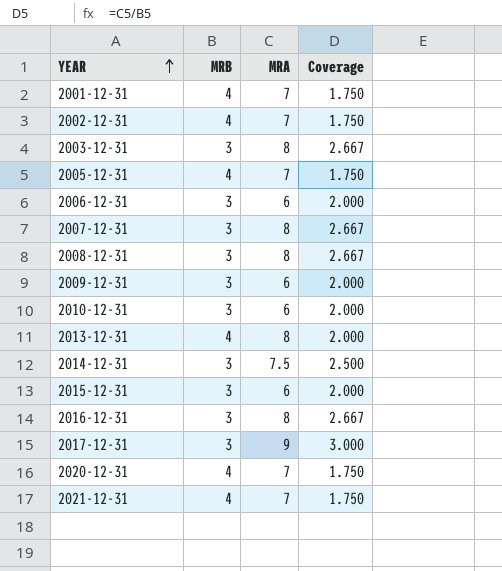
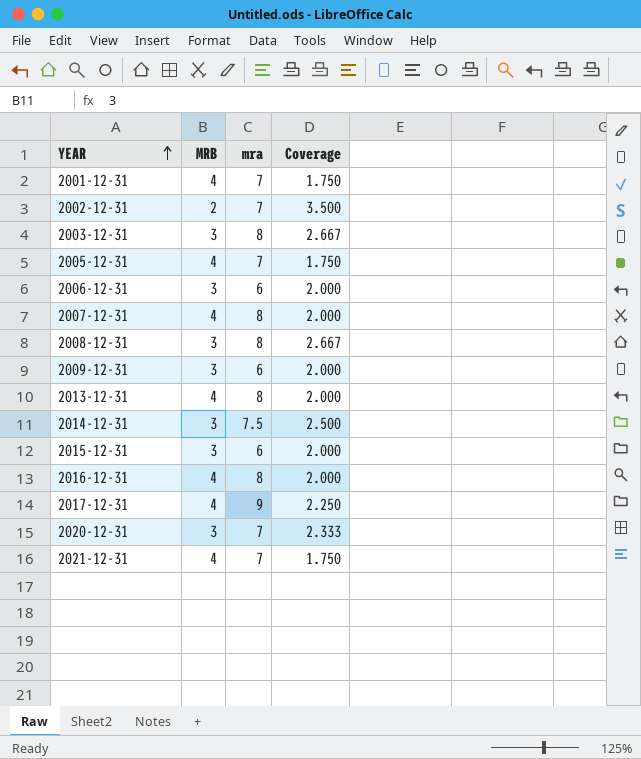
column name: MRA -> mra
row 2010-12-31: 3 | 6 | 2.000 -> none
2002-12-31 | MRB: 4 -> 2
2002-12-31 | Coverage: 1.750 -> 3.500
2007-12-31 | MRB: 3 -> 4
2007-12-31 | Coverage: 2.667 -> 2.000
2016-12-31 | MRB: 3 -> 4
2016-12-31 | Coverage: 2.667 -> 2.000
2017-12-31 | MRB: 3 -> 4
2017-12-31 | Coverage: 3.000 -> 2.250
2020-12-31 | MRB: 4 -> 3
2020-12-31 | Coverage: 1.750 -> 2.333

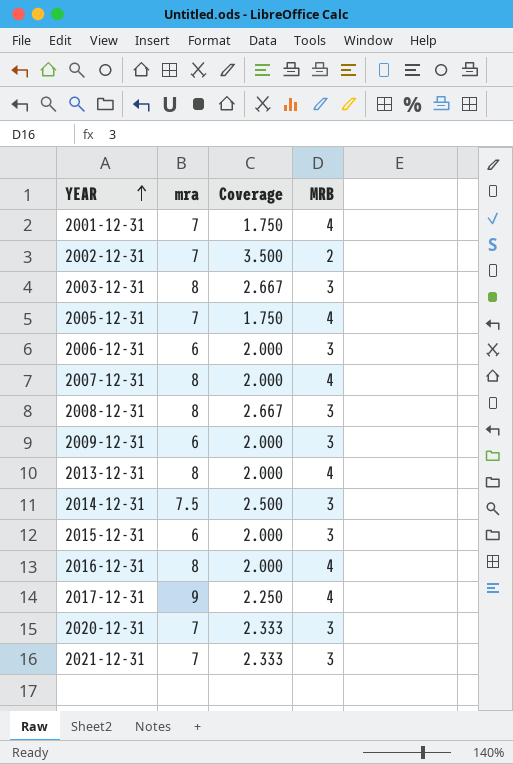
column MRB | position: 2 -> 4
2021-12-31 | Coverage: 1.750 -> 2.333
2021-12-31 | MRB: 4 -> 3

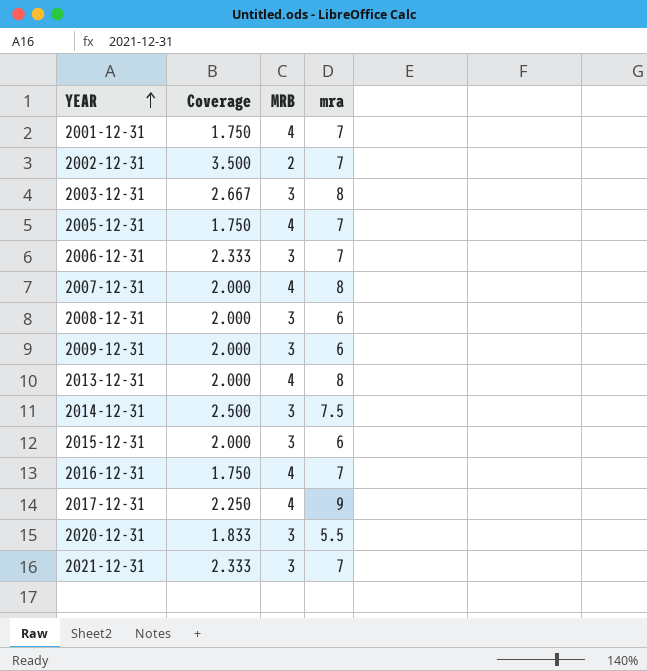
column mra | position: 2 -> 4
2006-12-31 | Coverage: 2.000 -> 2.333
2006-12-31 | mra: 6 -> 7
2008-12-31 | Coverage: 2.667 -> 2.000
2008-12-31 | mra: 8 -> 6
2016-12-31 | Coverage: 2.000 -> 1.750
2016-12-31 | mra: 8 -> 7
2020-12-31 | Coverage: 2.333 -> 1.833
2020-12-31 | mra: 7 -> 5.5

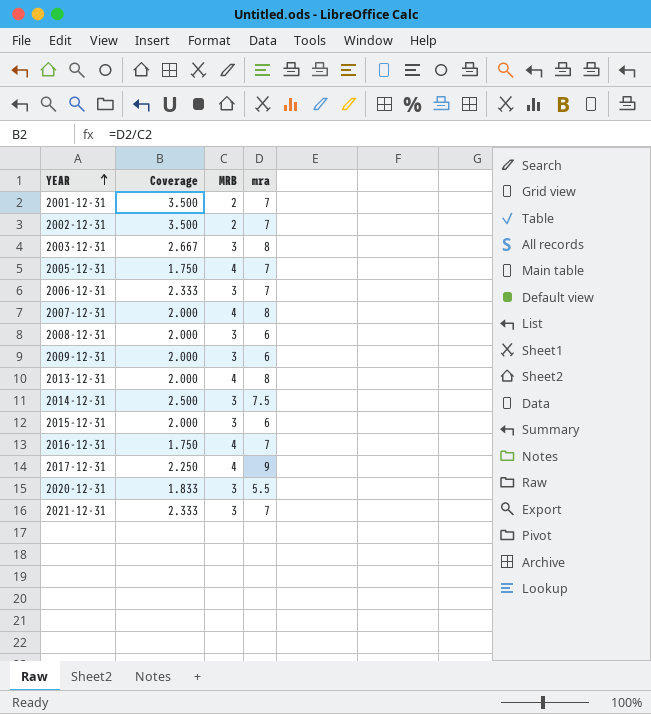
2001-12-31 | Coverage: 1.750 -> 3.500
2001-12-31 | MRB: 4 -> 2

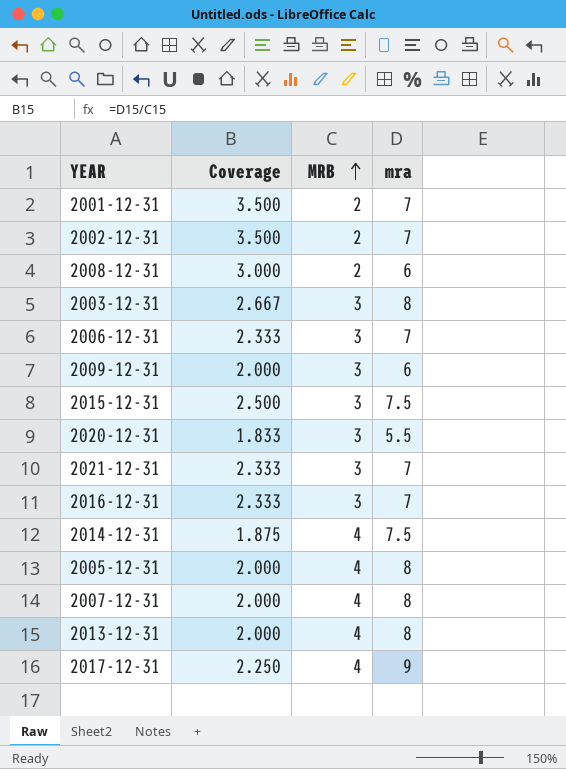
row order: YEAR ascending -> MRB ascending
2008-12-31 | Coverage: 2.000 -> 3.000
2008-12-31 | MRB: 3 -> 2
2015-12-31 | Coverage: 2.000 -> 2.500
2015-12-31 | mra: 6 -> 7.5
2016-12-31 | Coverage: 1.750 -> 2.333
2016-12-31 | MRB: 4 -> 3
2014-12-31 | Coverage: 2.500 -> 1.875
2014-12-31 | MRB: 3 -> 4
2005-12-31 | Coverage: 1.750 -> 2.000
2005-12-31 | mra: 7 -> 8

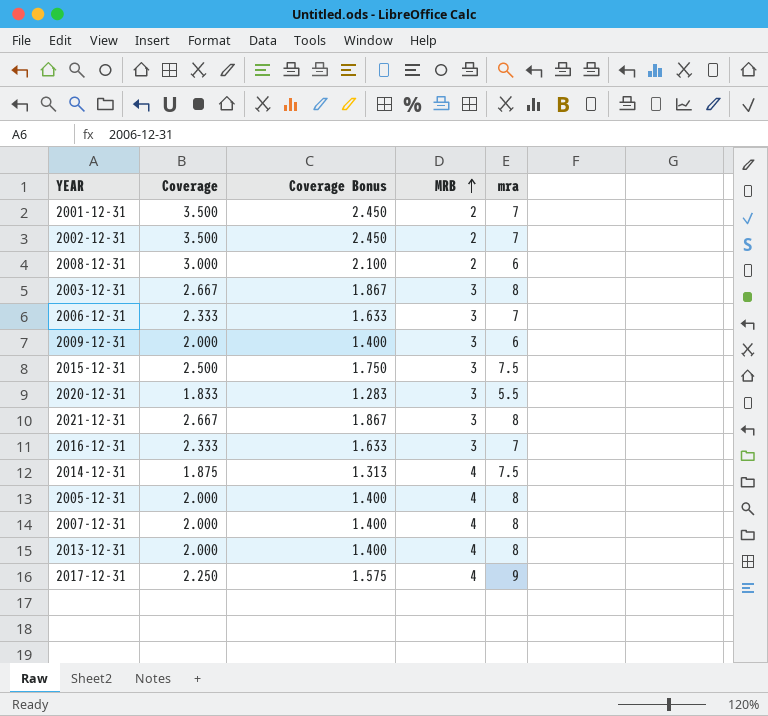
column Coverage Bonus | formula: none -> [Coverage] * 0.7
2021-12-31 | Coverage: 2.333 -> 2.667
2021-12-31 | mra: 7 -> 8

